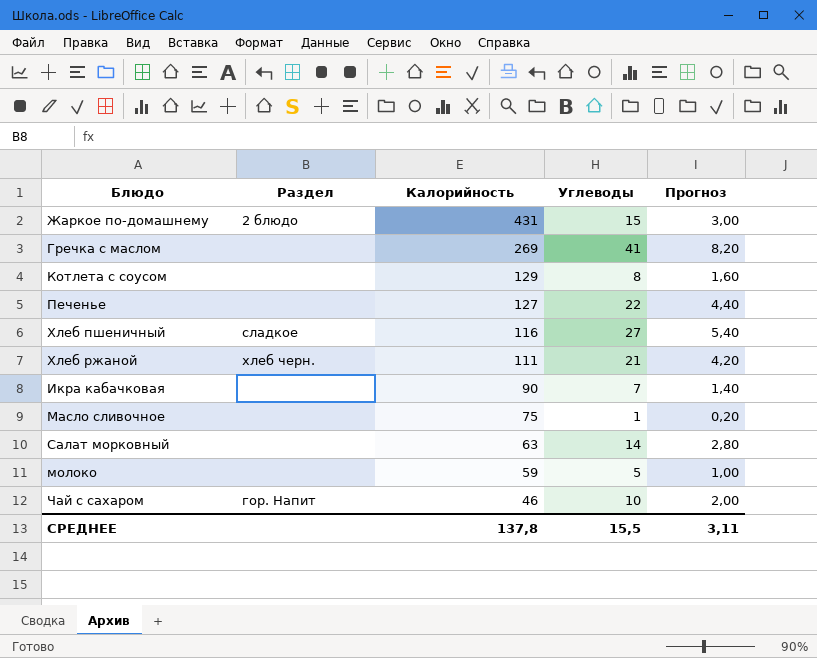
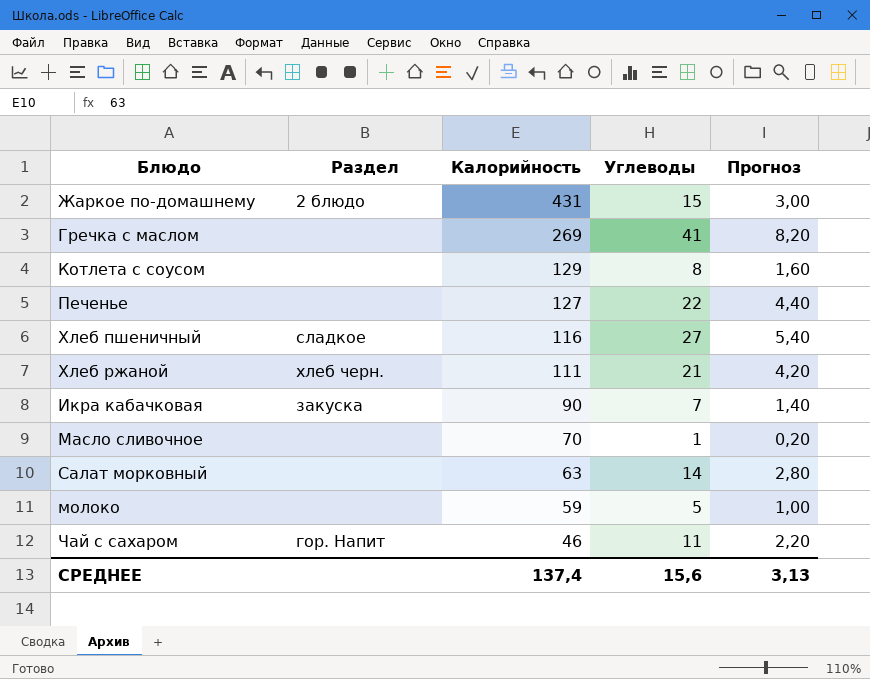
Икра кабачковая | Раздел: none -> закуска
Масло сливочное | Калорийность: 75 -> 70
Чай с сахаром | Углеводы: 10 -> 11
Чай с сахаром | Прогноз: 2,00 -> 2,20
СРЕДНЕЕ | Калорийность: 137,8 -> 137,4
СРЕДНЕЕ | Углеводы: 15,5 -> 15,6
СРЕДНЕЕ | Прогноз: 3,11 -> 3,13

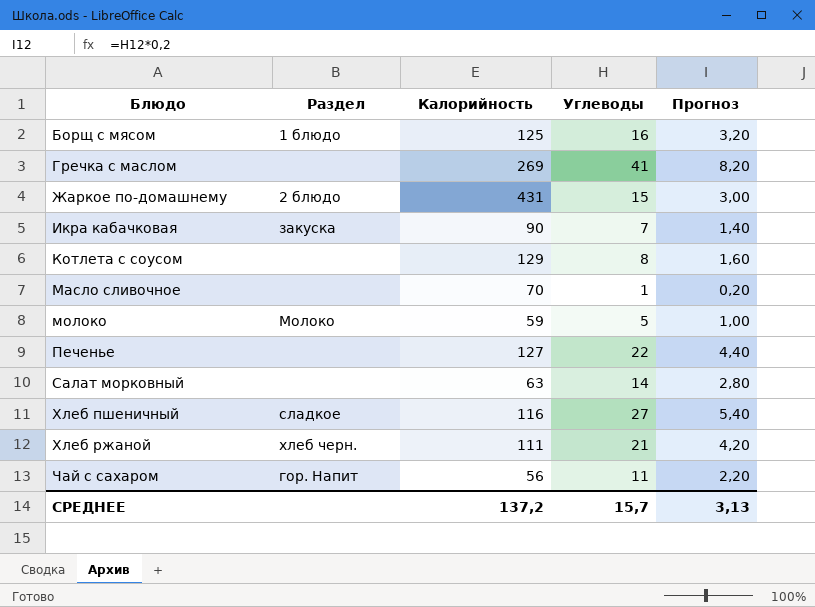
row order: Калорийность descending -> Блюдо ascending
row Борщ с мясом: none -> 1 блюдо | 125 | 16 | 3,20
молоко | Раздел: none -> Молоко
Чай с сахаром | Калорийность: 46 -> 56
СРЕДНЕЕ | Калорийность: 137,4 -> 137,2
СРЕДНЕЕ | Углеводы: 15,6 -> 15,7

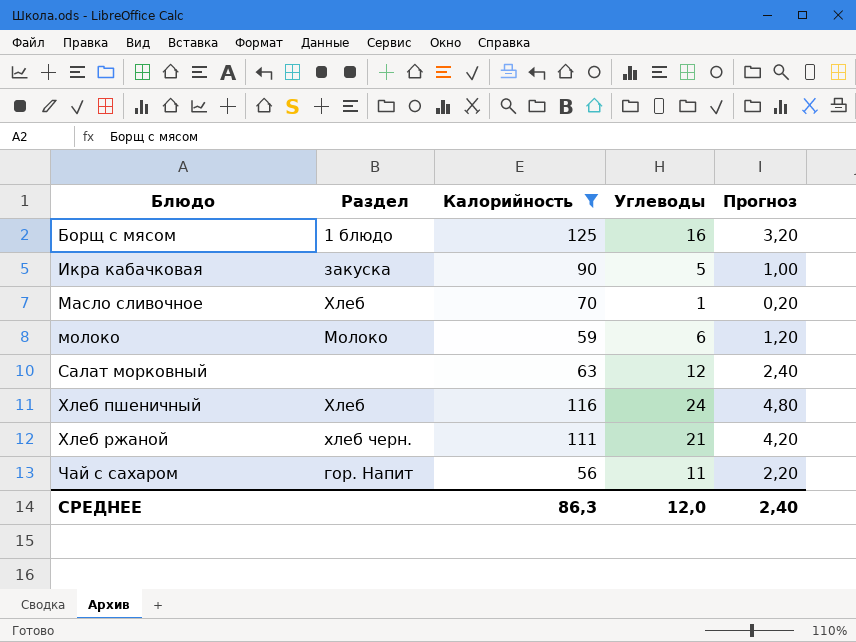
filter: none -> Калорийность <= 125
Икра кабачковая | Углеводы: 7 -> 5
Икра кабачковая | Прогноз: 1,40 -> 1,00
Масло сливочное | Раздел: none -> Хлеб
молоко | Углеводы: 5 -> 6
молоко | Прогноз: 1,00 -> 1,20
Салат морковный | Углеводы: 14 -> 12
Салат морковный | Прогноз: 2,80 -> 2,40
Хлеб пшеничный | Раздел: сладкое -> Хлеб
Хлеб пшеничный | Углеводы: 27 -> 24
Хлеб пшеничный | Прогноз: 5,40 -> 4,80
СРЕДНЕЕ | Калорийность: 137,2 -> 86,3
СРЕДНЕЕ | Углеводы: 15,7 -> 12,0
СРЕДНЕЕ | Прогноз: 3,13 -> 2,40

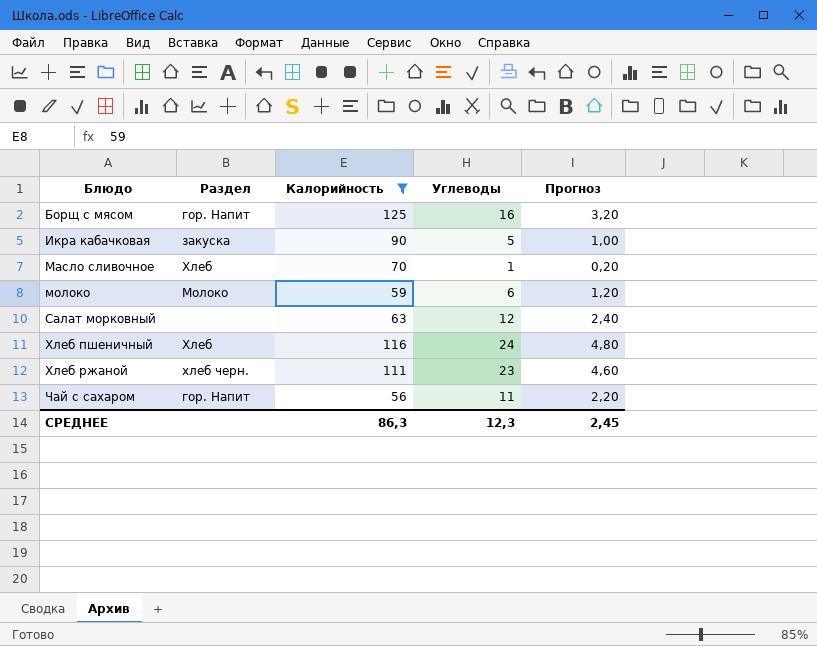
Борщ с мясом | Раздел: 1 блюдо -> гор. Напит
Хлеб ржаной | Углеводы: 21 -> 23
Хлеб ржаной | Прогноз: 4,20 -> 4,60
СРЕДНЕЕ | Углеводы: 12,0 -> 12,3
СРЕДНЕЕ | Прогноз: 2,40 -> 2,45

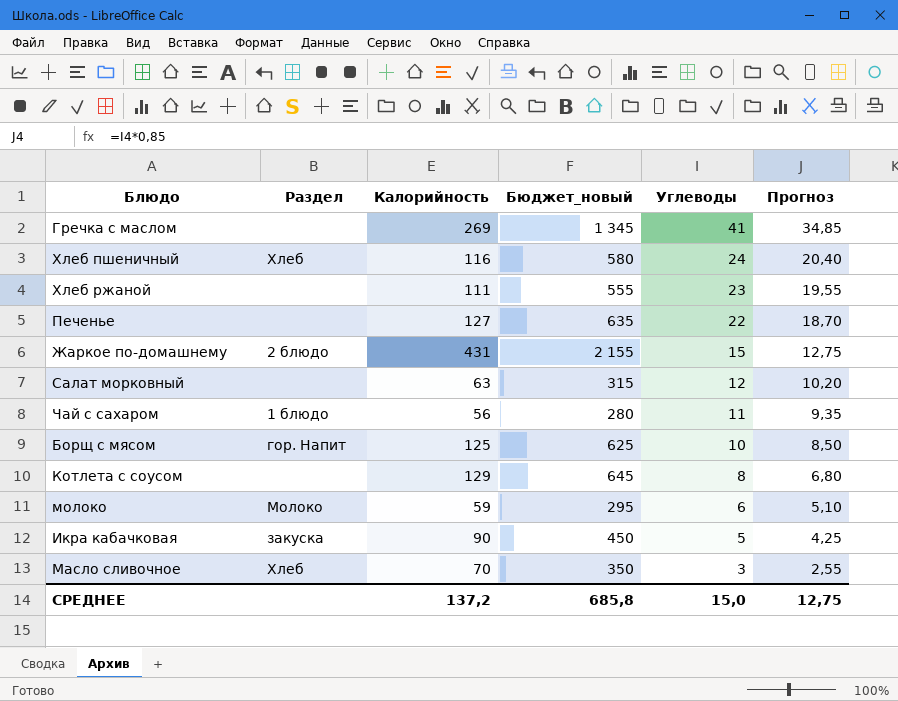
filter: Калорийность <= 125 -> none
row order: Блюдо ascending -> Углеводы descending
column Бюджет_новый | formula: none -> [Калорийность] * 5
column Прогноз | formula: [Углеводы] * 0,2 -> [Углеводы] * 0,85
Хлеб ржаной | Раздел: хлеб черн. -> none
Чай с сахаром | Раздел: гор. Напит -> 1 блюдо
Борщ с мясом | Углеводы: 16 -> 10
Масло сливочное | Углеводы: 1 -> 3
СРЕДНЕЕ | Калорийность: 86,3 -> 137,2
СРЕДНЕЕ | Углеводы: 12,3 -> 15,0
СРЕДНЕЕ | Прогноз: 2,45 -> 12,75

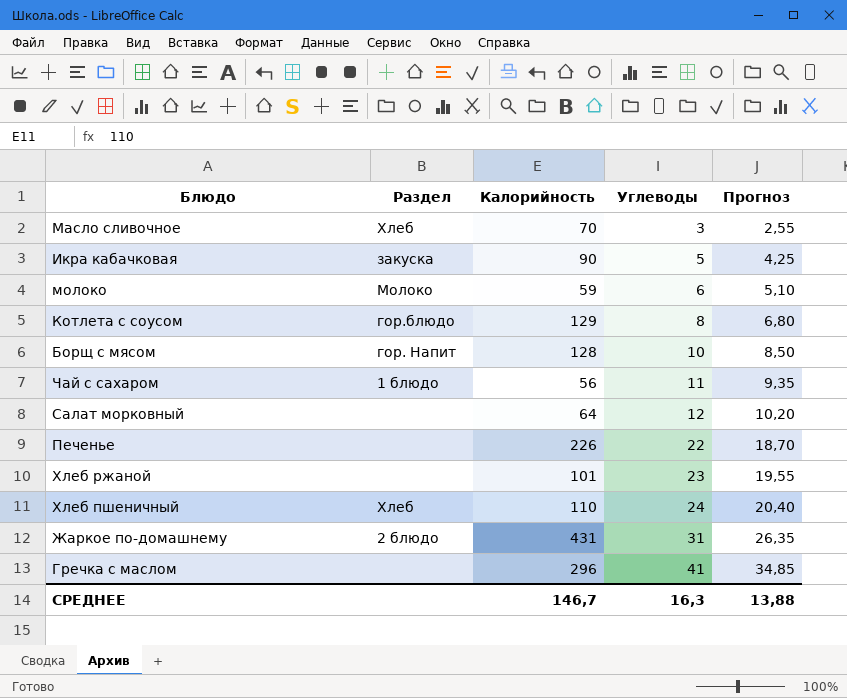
row order: Углеводы descending -> Углеводы ascending
column Бюджет_новый | formula: [Калорийность] * 5 -> none
Котлета с соусом | Раздел: none -> гор.блюдо
Борщ с мясом | Калорийность: 125 -> 128
Салат морковный | Калорийность: 63 -> 64
Печенье | Калорийность: 127 -> 226
Хлеб ржаной | Калорийность: 111 -> 101
Хлеб пшеничный | Калорийность: 116 -> 110
Жаркое по-домашнему | Углеводы: 15 -> 31
Жаркое по-домашнему | Прогноз: 12,75 -> 26,35
Гречка с маслом | Калорийность: 269 -> 296
СРЕДНЕЕ | Калорийность: 137,2 -> 146,7
СРЕДНЕЕ | Углеводы: 15,0 -> 16,3
СРЕДНЕЕ | Прогноз: 12,75 -> 13,88

